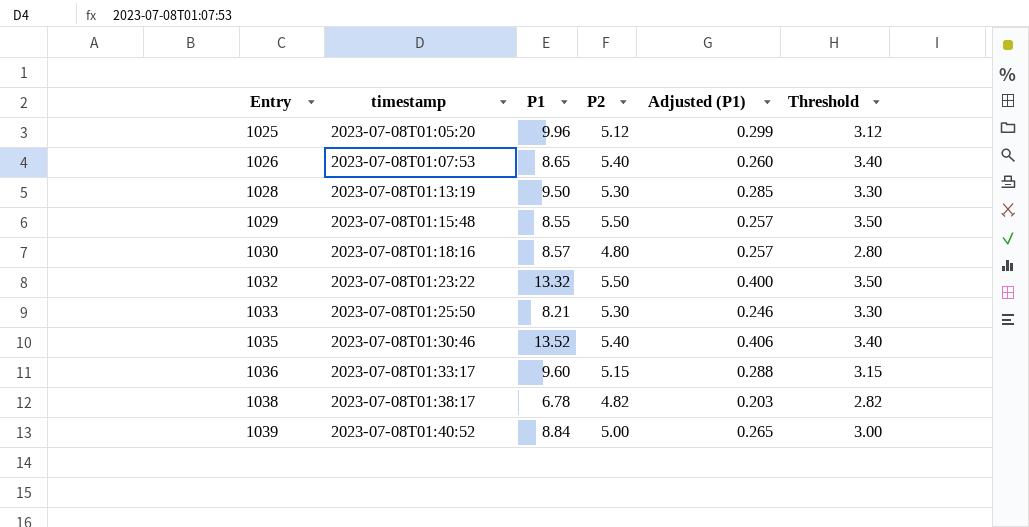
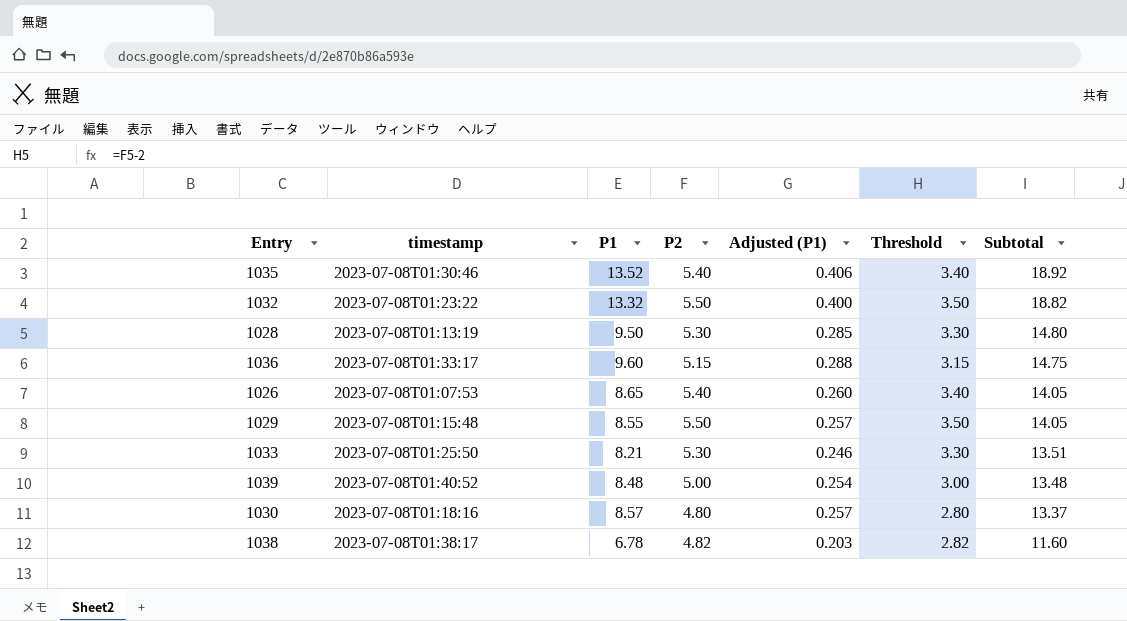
row order: Entry ascending -> Subtotal descending
column Subtotal | formula: none -> [P1] + [P2]
row 1025: 2023-07-08T01:05:20 | 9.96 | 5.12 | 0.299 | 3.12 -> none
1039 | P1: 8.84 -> 8.48
1039 | Adjusted (P1): 0.265 -> 0.254

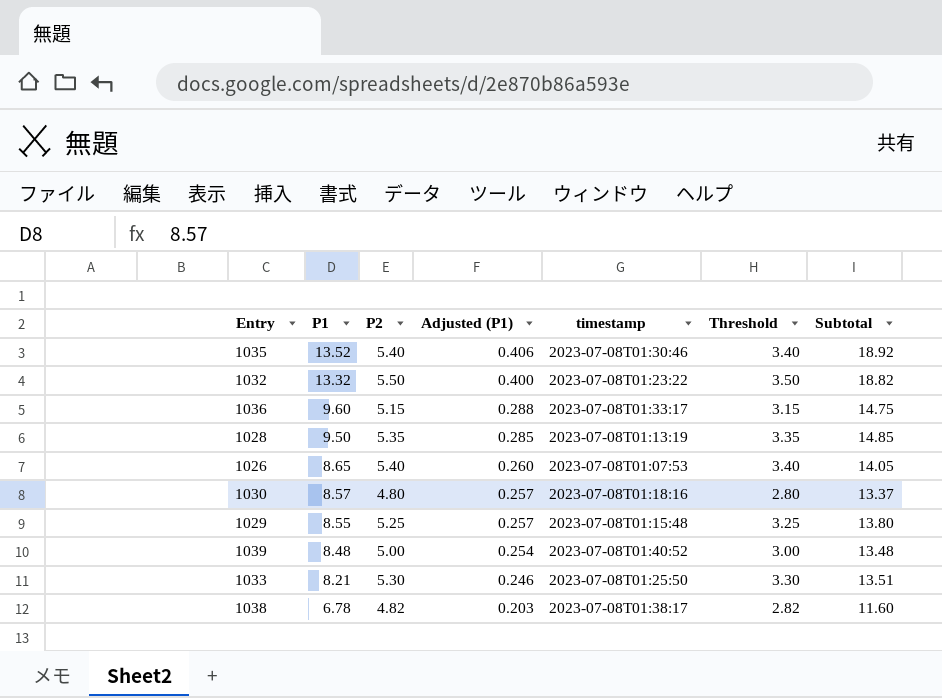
row order: Subtotal descending -> P1 descending
column timestamp | position: 2 -> 5
1028 | P2: 5.30 -> 5.35
1028 | Threshold: 3.30 -> 3.35
1028 | Subtotal: 14.80 -> 14.85
1029 | P2: 5.50 -> 5.25
1029 | Threshold: 3.50 -> 3.25
1029 | Subtotal: 14.05 -> 13.80

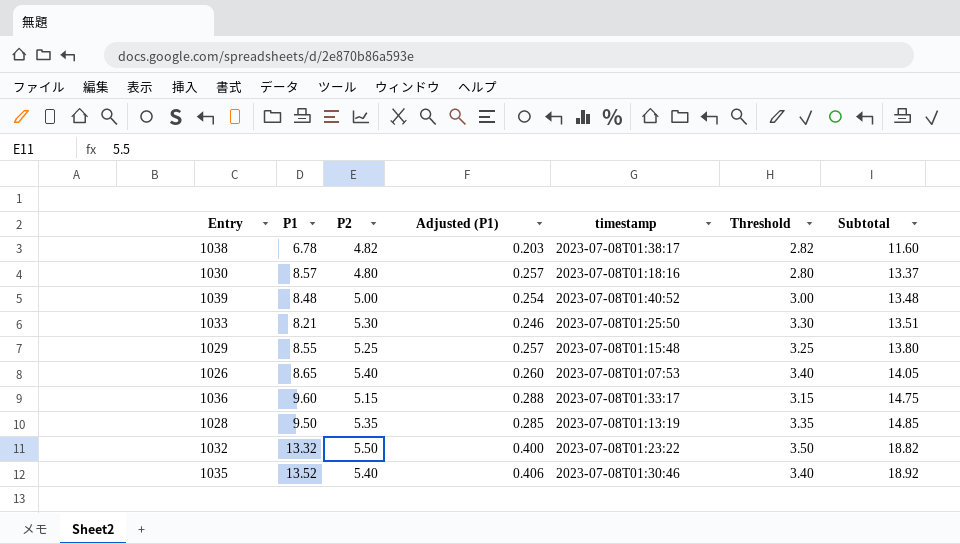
row order: P1 descending -> Subtotal ascending

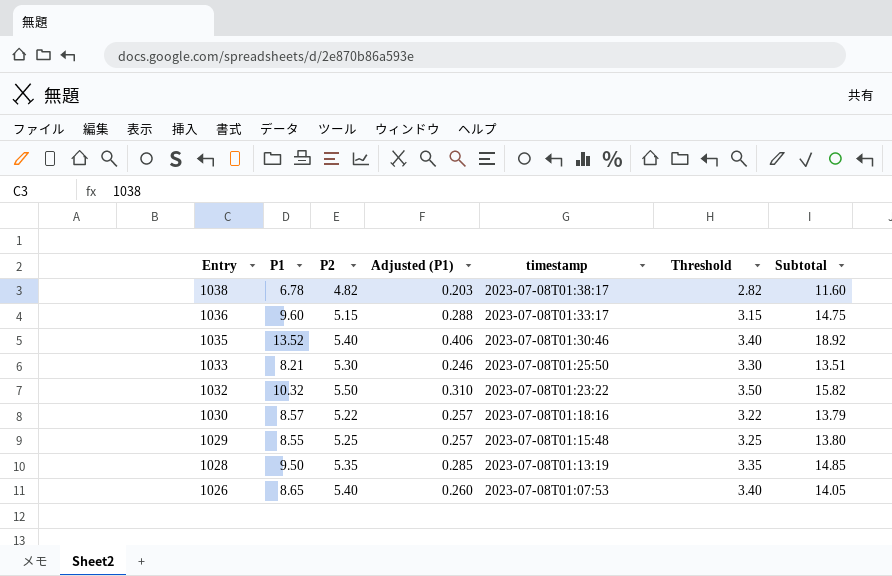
row order: Subtotal ascending -> Entry descending
row 1039: 8.48 | 5.00 | 0.254 | 2023-07-08T01:40:52 | 3.00 | 13.48 -> none
1032 | P1: 13.32 -> 10.32
1032 | Adjusted (P1): 0.400 -> 0.310
1032 | Subtotal: 18.82 -> 15.82
1030 | P2: 4.80 -> 5.22
1030 | Threshold: 2.80 -> 3.22
1030 | Subtotal: 13.37 -> 13.79

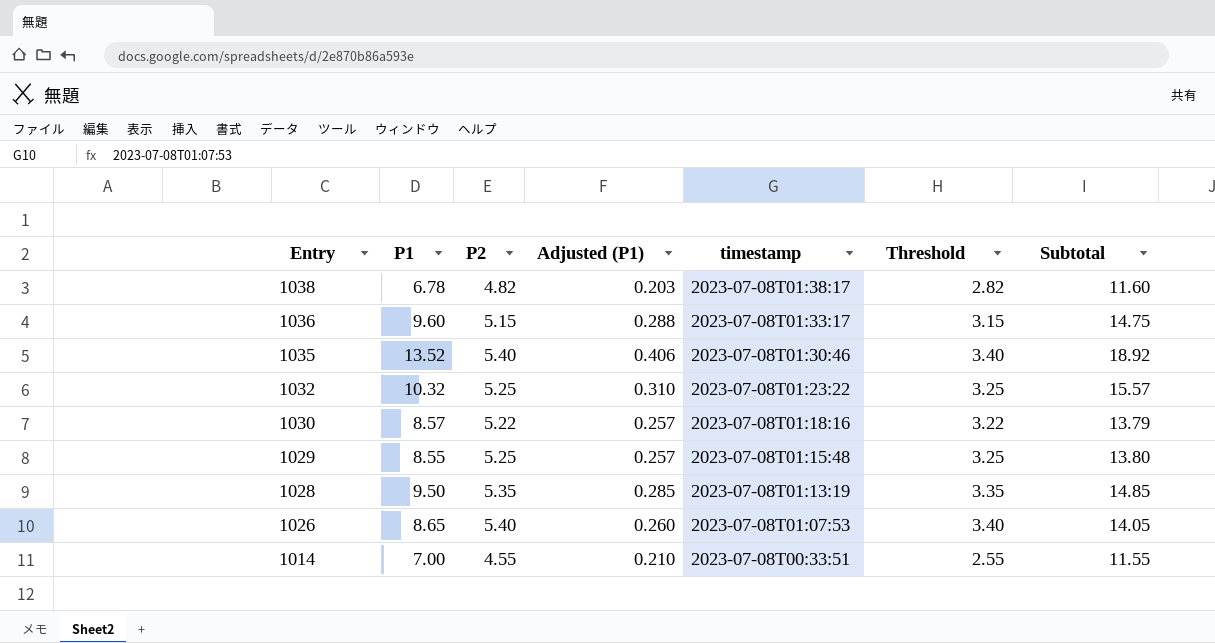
row 1033: 8.21 | 5.30 | 0.246 | 2023-07-08T01:25:50 | 3.30 | 13.51 -> none
1032 | P2: 5.50 -> 5.25
1032 | Threshold: 3.50 -> 3.25
1032 | Subtotal: 15.82 -> 15.57
row 1014: none -> 7.00 | 4.55 | 0.210 | 2023-07-08T00:33:51 | 2.55 | 11.55

